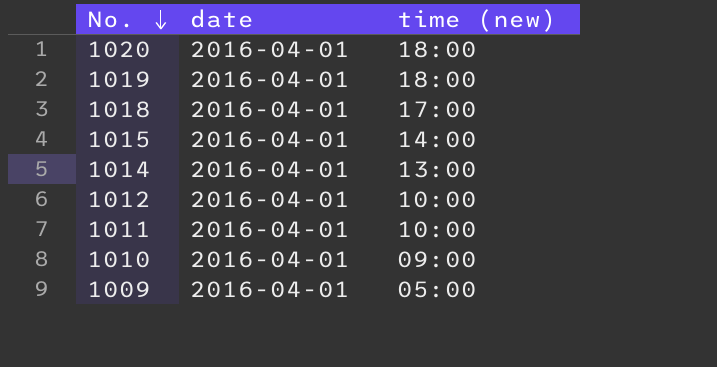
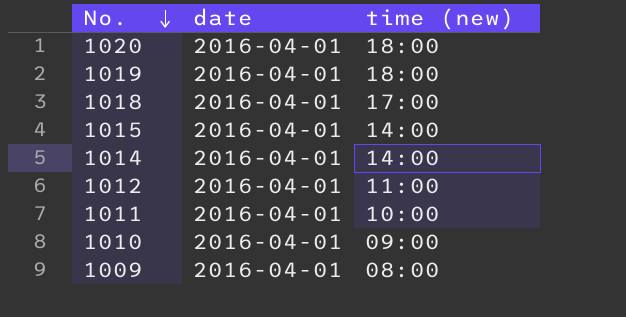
1014 | time (new): 13:00 -> 14:00
1012 | time (new): 10:00 -> 11:00
1009 | time (new): 05:00 -> 08:00

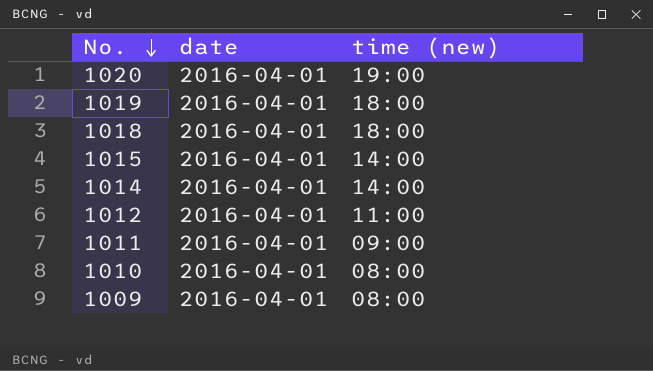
1020 | time (new): 18:00 -> 19:00
1018 | time (new): 17:00 -> 18:00
1011 | time (new): 10:00 -> 09:00
1010 | time (new): 09:00 -> 08:00

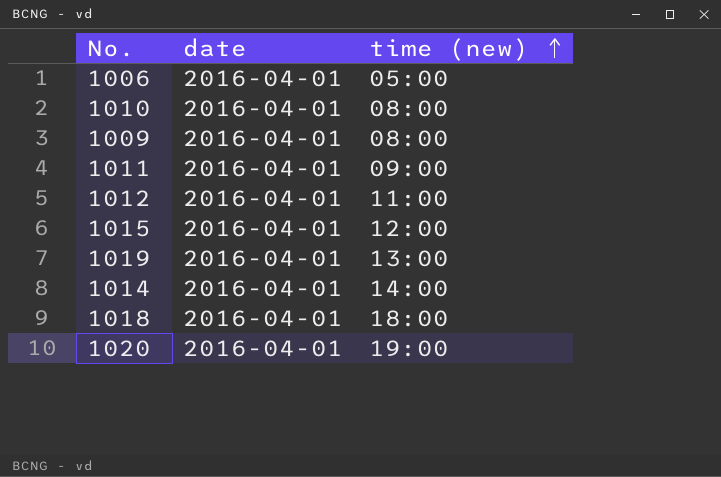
row order: No. descending -> time (new) ascending
row 1006: none -> 2016-04-01 | 05:00
1015 | time (new): 14:00 -> 12:00
1019 | time (new): 18:00 -> 13:00

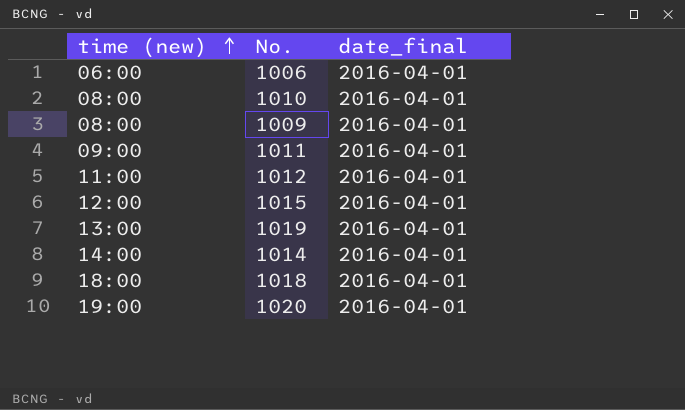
column time (new) | position: 3 -> 1
column name: date -> date_final
1006 | time (new): 05:00 -> 06:00

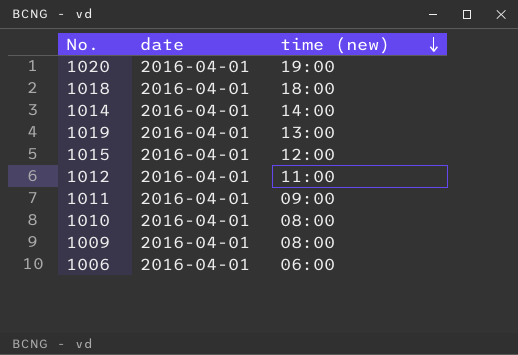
row order: time (new) ascending -> time (new) descending
column name: date_final -> date
column time (new) | position: 1 -> 3

